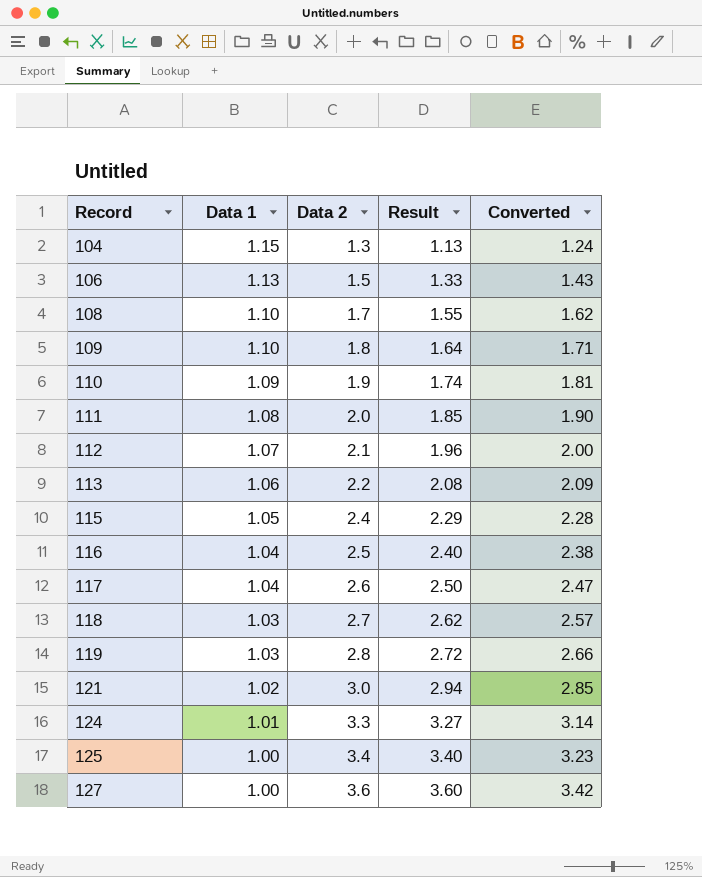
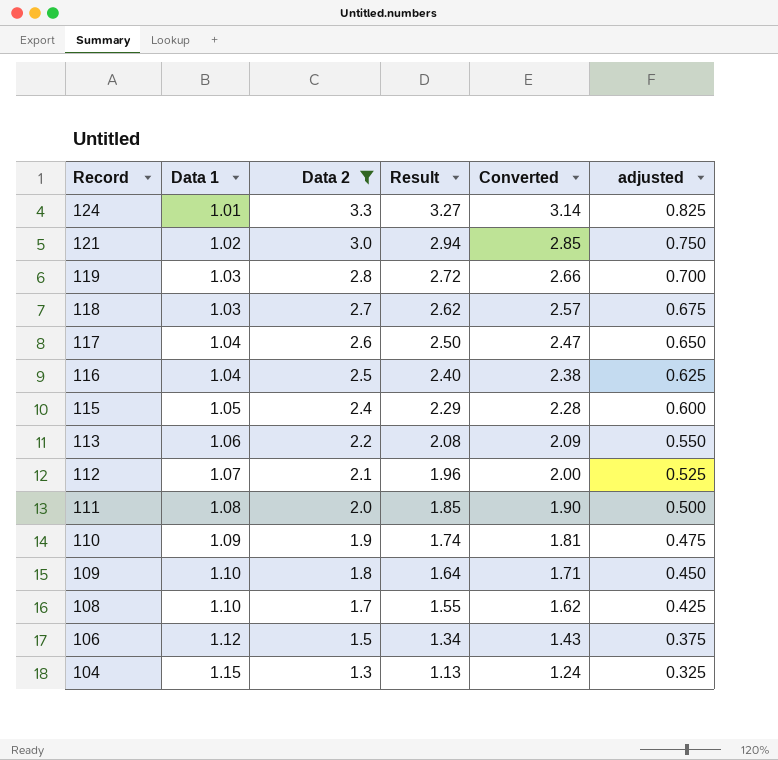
filter: none -> Data 2 <= 3.3
row order: Record ascending -> Record descending
column adjusted | formula: none -> [Data 2] * 0.25
106 | Data 1: 1.13 -> 1.12
106 | Result: 1.33 -> 1.34

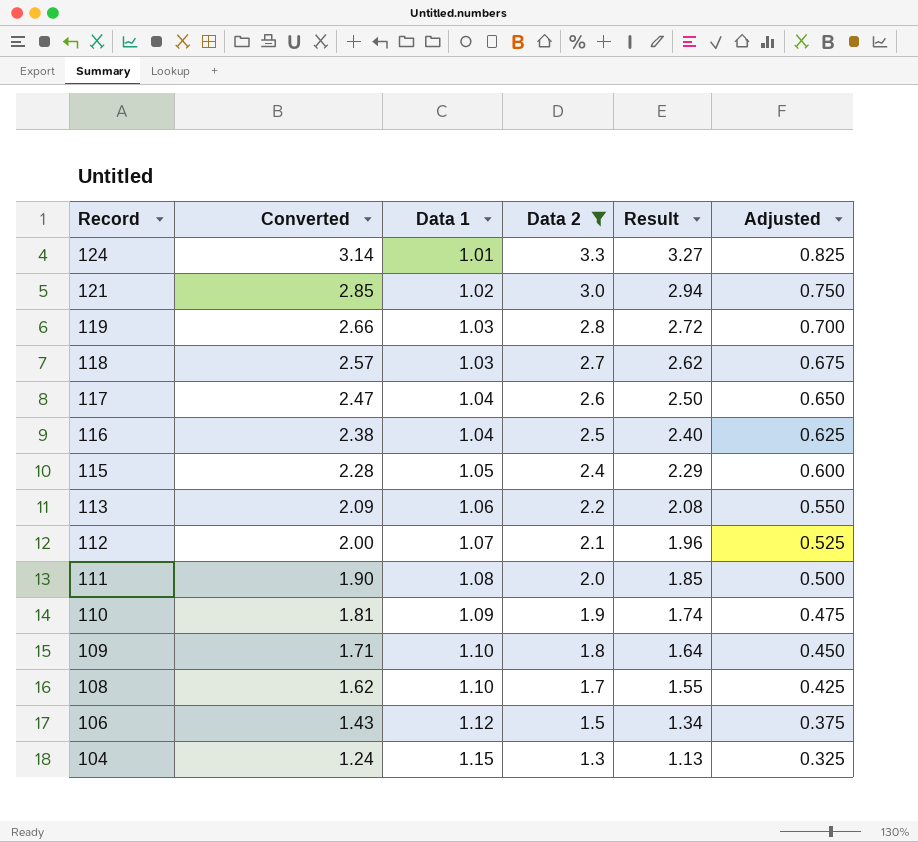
column Converted | position: 5 -> 2
column name: adjusted -> Adjusted

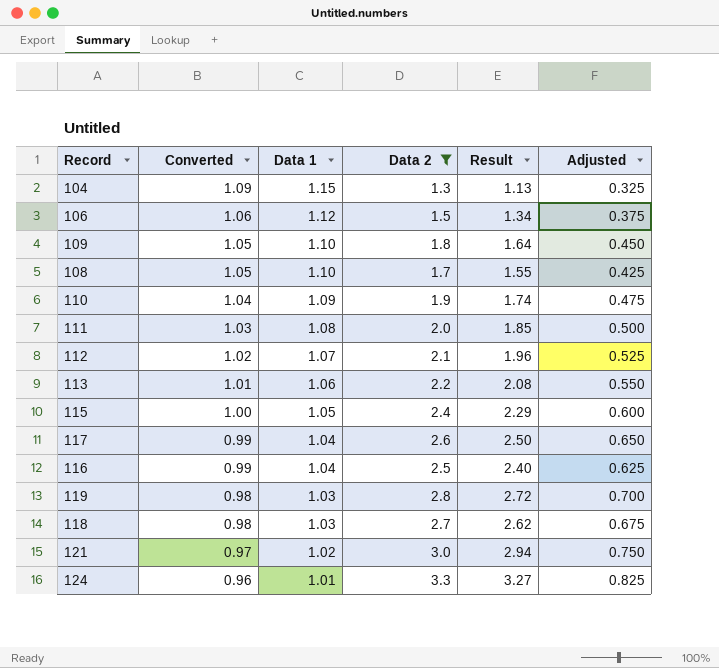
row order: Record descending -> Converted descending
column Converted | formula: [Data 2] * 0.95 -> [Data 1] * 0.95

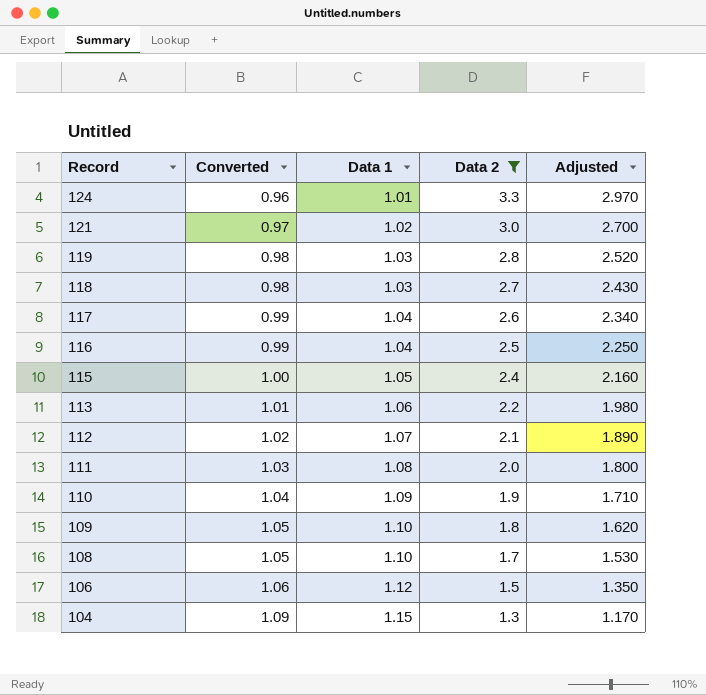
row order: Converted descending -> Record descending
column Result | formula: [Data 2] / [Data 1] -> none
column Adjusted | formula: [Data 2] * 0.25 -> [Data 2] * 0.9

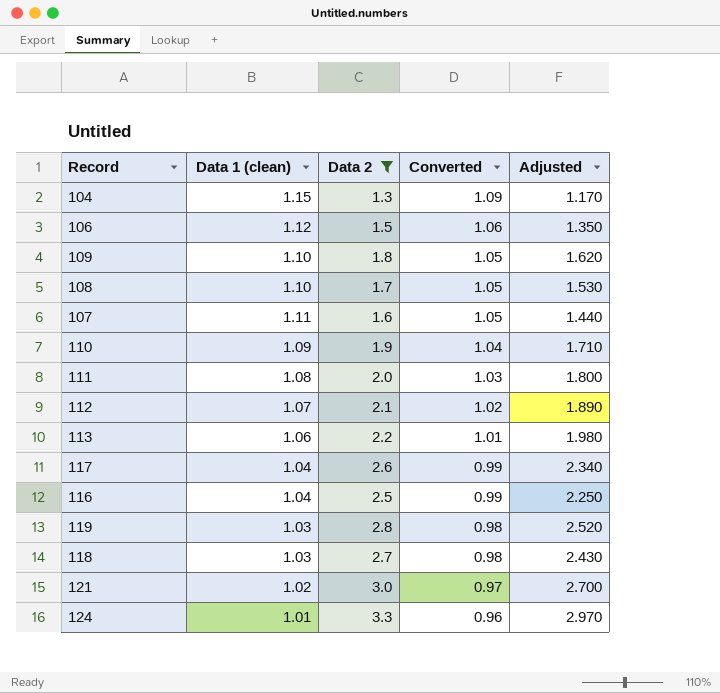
row order: Record descending -> Converted descending
column name: Data 1 -> Data 1 (clean)
column Converted | position: 2 -> 4
row 115: 1.00 | 1.05 | 2.4 | 2.160 -> none
row 107: none -> 1.11 | 1.6 | 1.05 | 1.440

